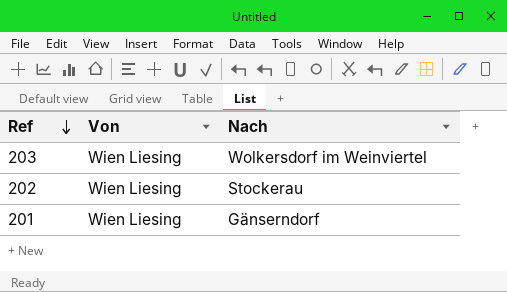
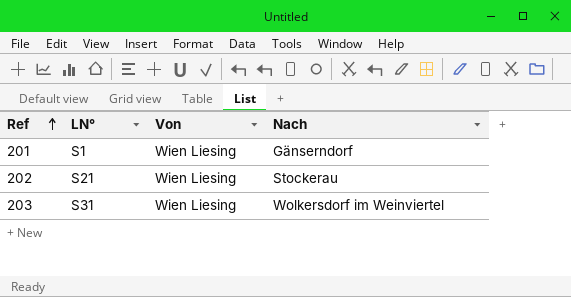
row order: Ref descending -> Ref ascending
column LN° | position: none -> 2

